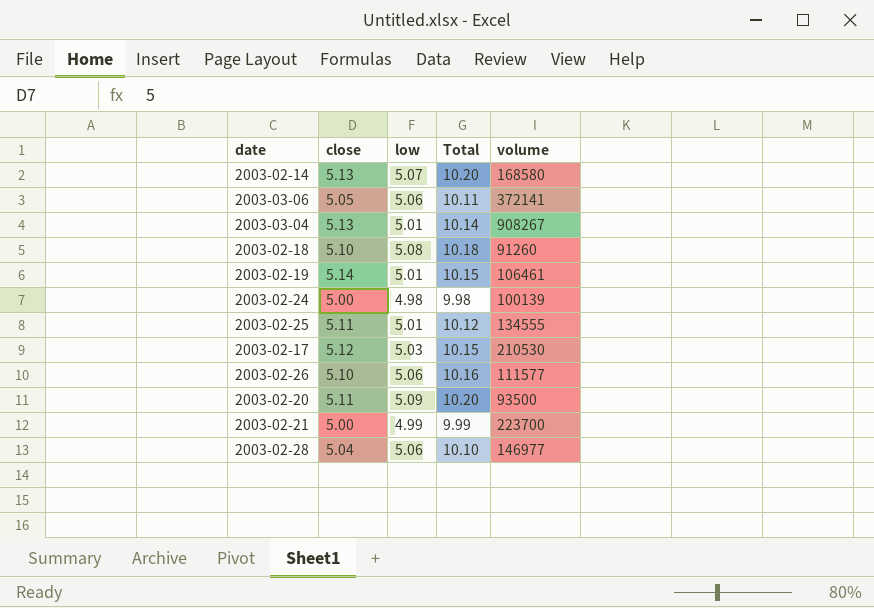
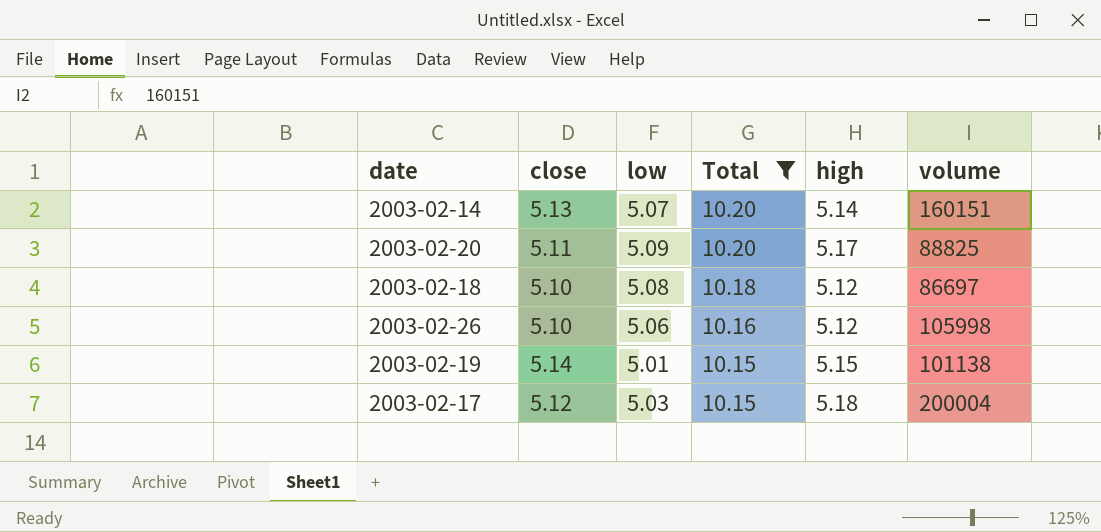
filter: none -> Total >= 10.15
row order: none -> Total descending
column high | position: none -> 5
2003-02-14 | volume: 168580 -> 160151
2003-02-20 | volume: 93500 -> 88825
2003-02-18 | volume: 91260 -> 86697
2003-02-26 | volume: 111577 -> 105998
2003-02-19 | volume: 106461 -> 101138
2003-02-17 | volume: 210530 -> 200004

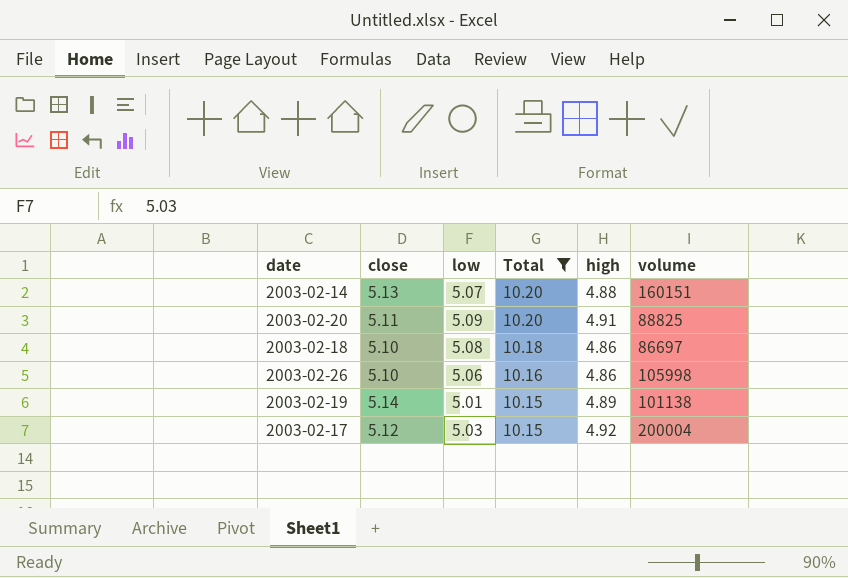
2003-02-14 | high: 5.14 -> 4.88
2003-02-20 | high: 5.17 -> 4.91
2003-02-18 | high: 5.12 -> 4.86
2003-02-26 | high: 5.12 -> 4.86
2003-02-19 | high: 5.15 -> 4.89
2003-02-17 | high: 5.18 -> 4.92

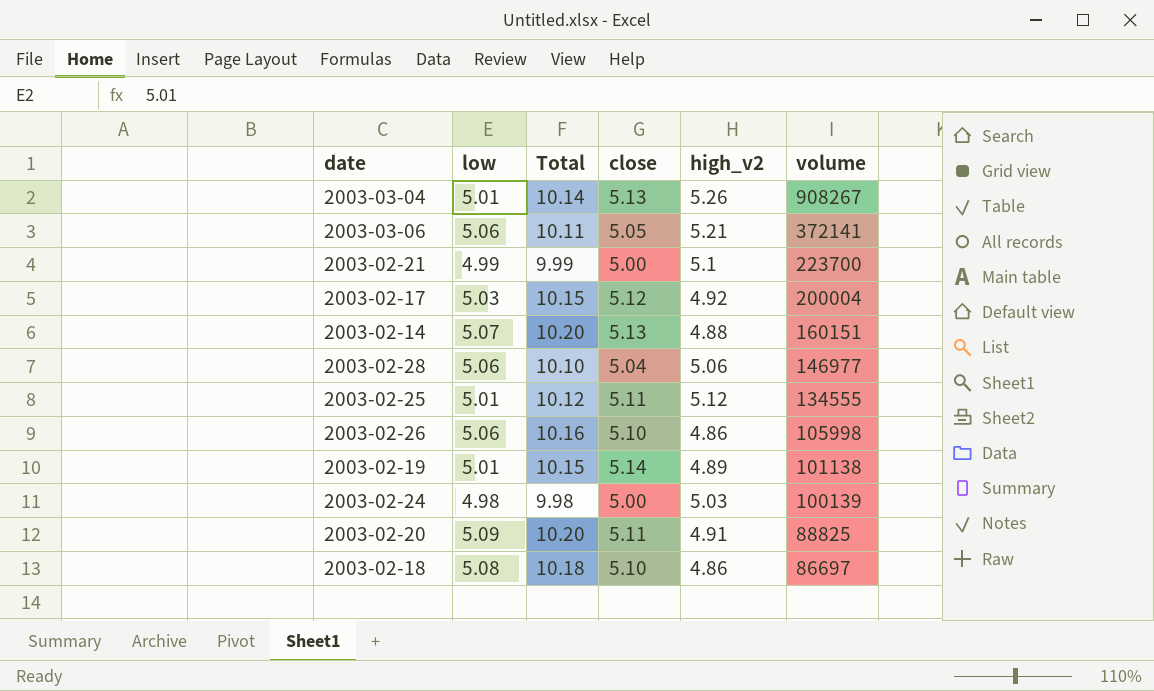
filter: Total >= 10.15 -> none
row order: Total descending -> volume descending
column close | position: 2 -> 4
column name: high -> high_v2

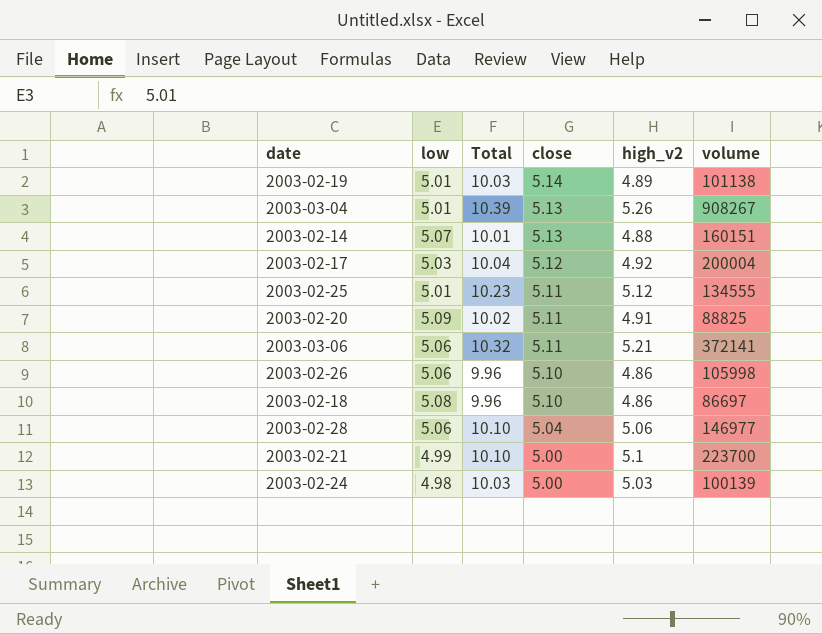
row order: volume descending -> close descending
column Total | formula: [low] + [close] -> [close] + [high_v2]
2003-03-06 | close: 5.05 -> 5.11

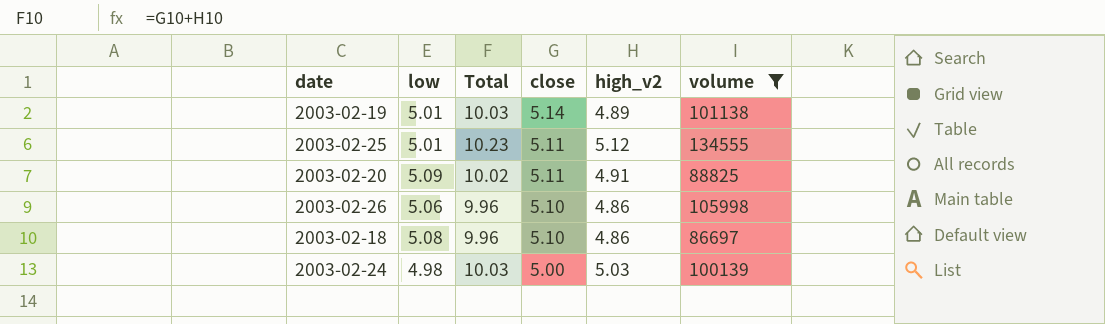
filter: none -> volume <= 134555

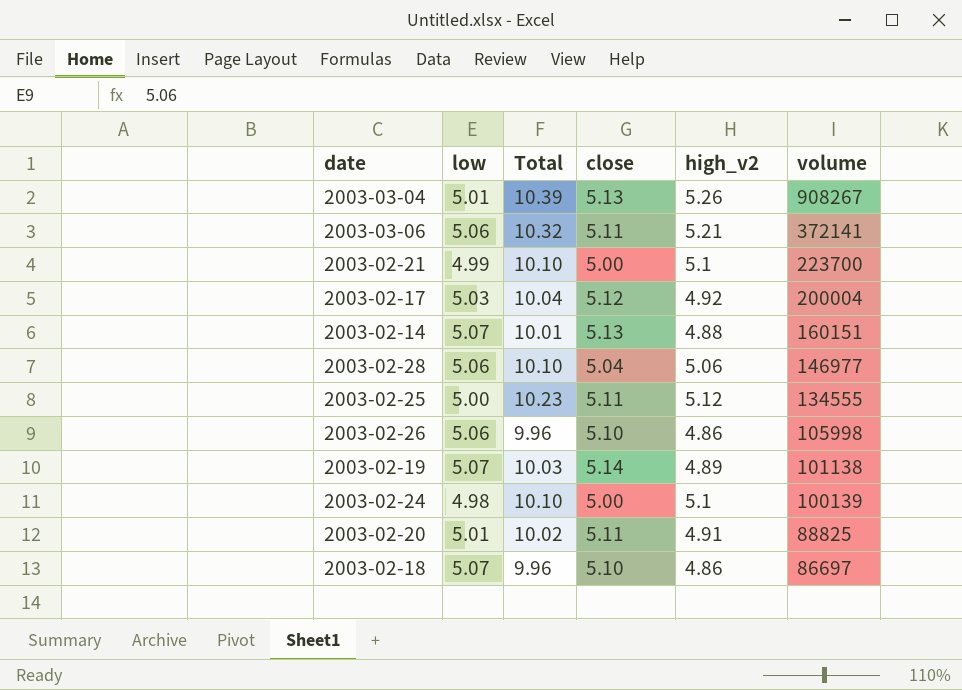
filter: volume <= 134555 -> none
row order: close descending -> volume descending
2003-02-25 | low: 5.01 -> 5.00
2003-02-19 | low: 5.01 -> 5.07
2003-02-24 | Total: 10.03 -> 10.10
2003-02-24 | high_v2: 5.03 -> 5.1
2003-02-20 | low: 5.09 -> 5.01
2003-02-18 | low: 5.08 -> 5.07

